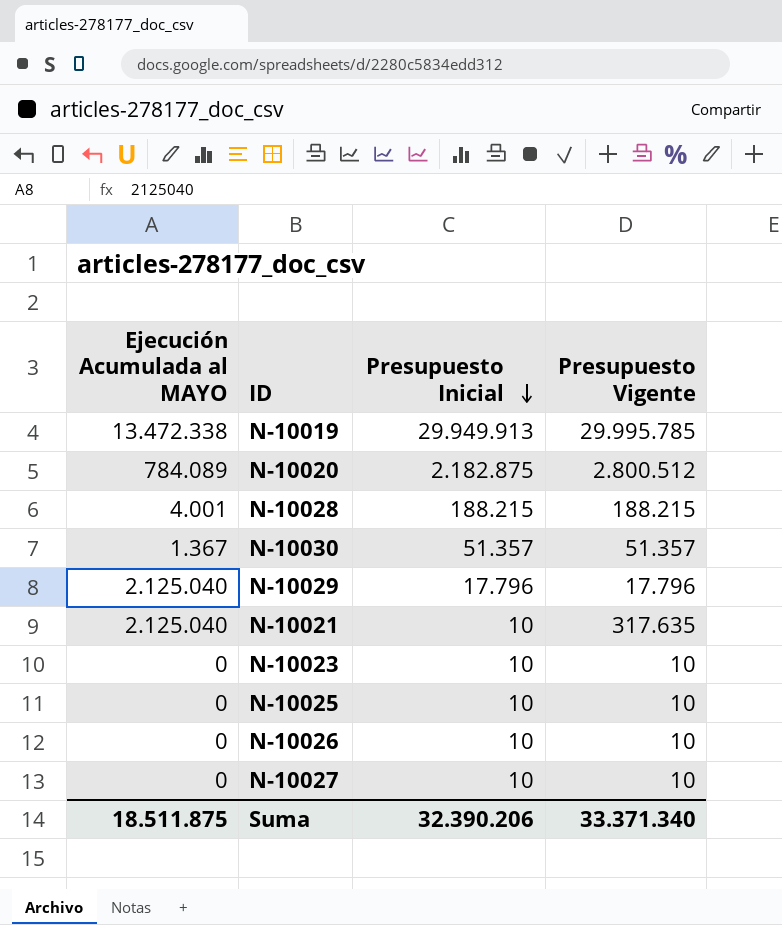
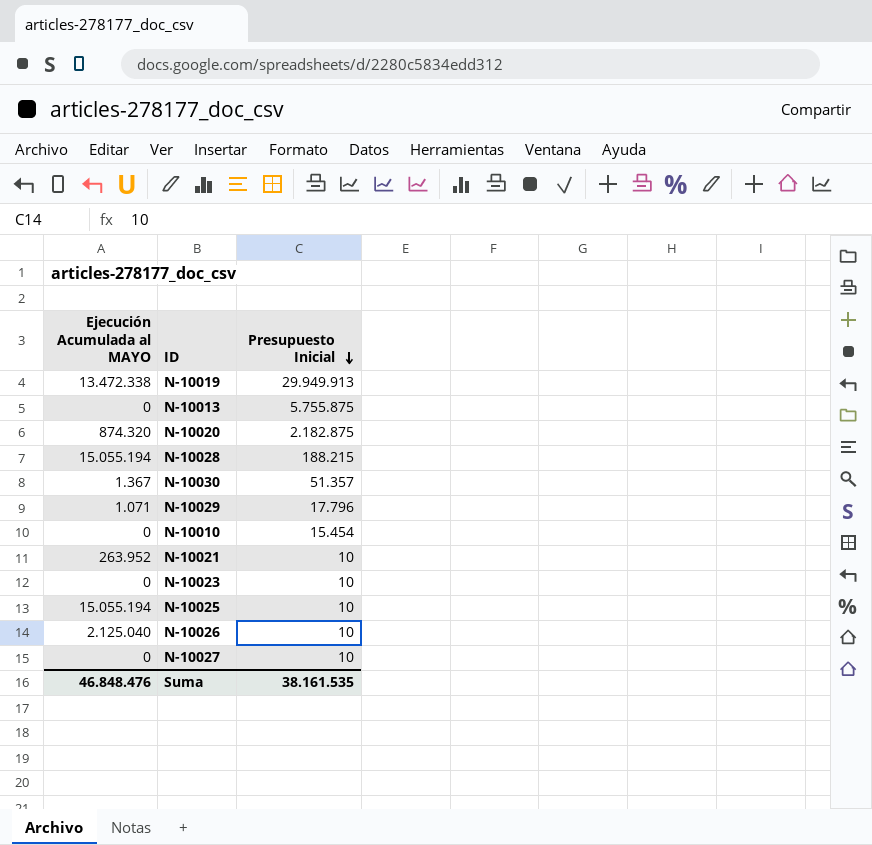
column Presupuesto Vigente | position: 4 -> none
row N-10013: none -> 0 | 5.755.875
N-10020 | Ejecución Acumulada al MAYO: 784.089 -> 874.320
N-10028 | Ejecución Acumulada al MAYO: 4.001 -> 15.055.194
N-10029 | Ejecución Acumulada al MAYO: 2.125.040 -> 1.071
row N-10010: none -> 0 | 15.454
N-10021 | Ejecución Acumulada al MAYO: 2.125.040 -> 263.952
N-10025 | Ejecución Acumulada al MAYO: 0 -> 15.055.194
N-10026 | Ejecución Acumulada al MAYO: 0 -> 2.125.040
Suma | Ejecución Acumulada al MAYO: 18.511.875 -> 46.848.476
Suma | Presupuesto Inicial: 32.390.206 -> 38.161.535

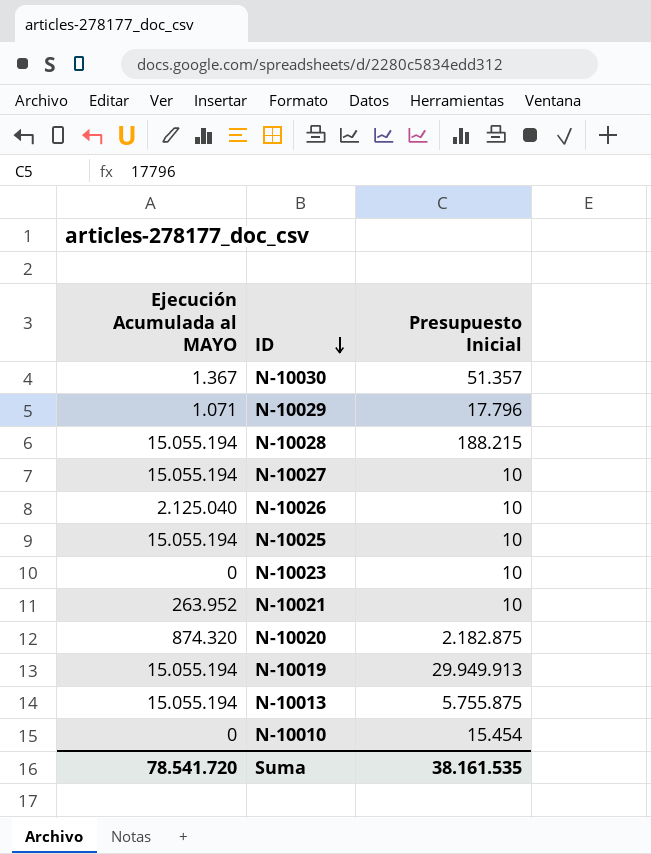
row order: Presupuesto Inicial descending -> ID descending
N-10027 | Ejecución Acumulada al MAYO: 0 -> 15.055.194
N-10019 | Ejecución Acumulada al MAYO: 13.472.338 -> 15.055.194
N-10013 | Ejecución Acumulada al MAYO: 0 -> 15.055.194
Suma | Ejecución Acumulada al MAYO: 46.848.476 -> 78.541.720

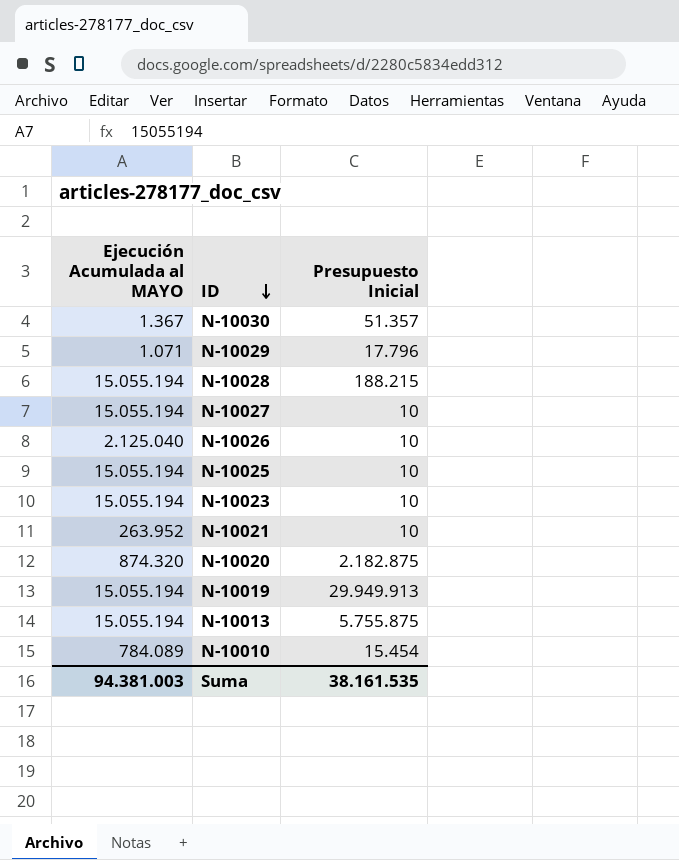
N-10023 | Ejecución Acumulada al MAYO: 0 -> 15.055.194
N-10010 | Ejecución Acumulada al MAYO: 0 -> 784.089
Suma | Ejecución Acumulada al MAYO: 78.541.720 -> 94.381.003

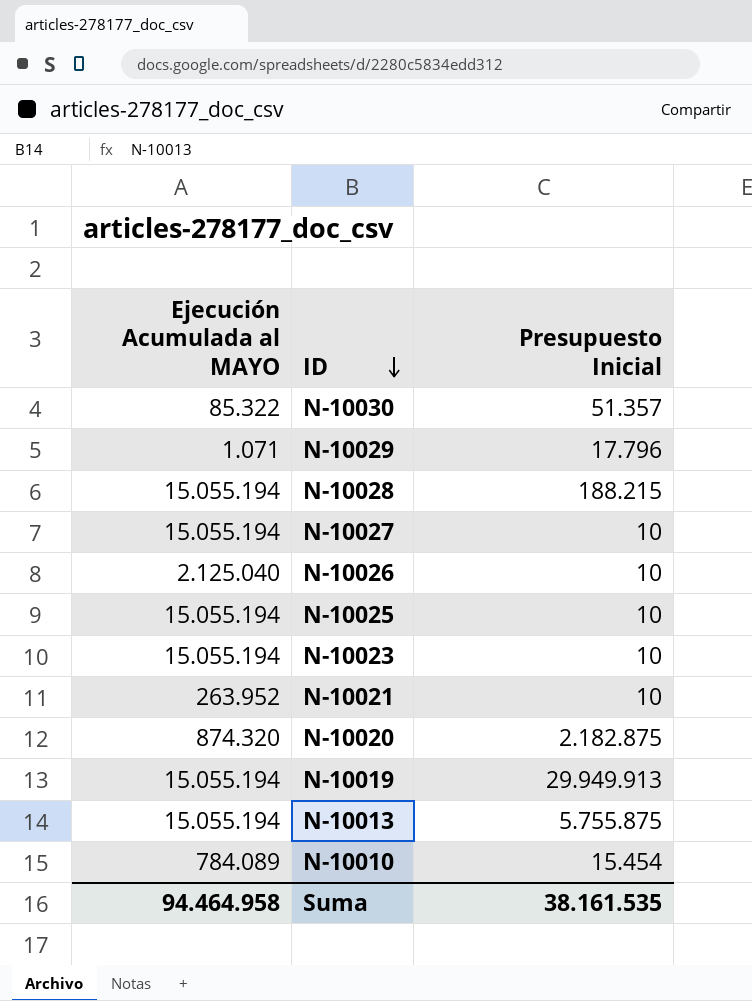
N-10030 | Ejecución Acumulada al MAYO: 1.367 -> 85.322
Suma | Ejecución Acumulada al MAYO: 94.381.003 -> 94.464.958

